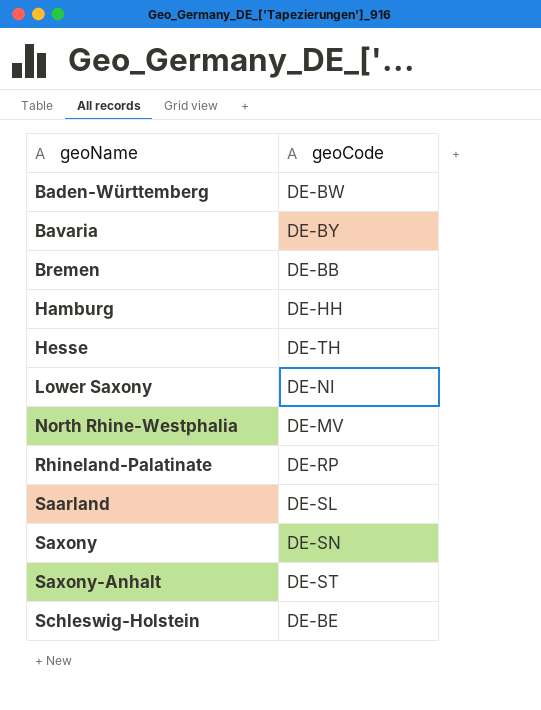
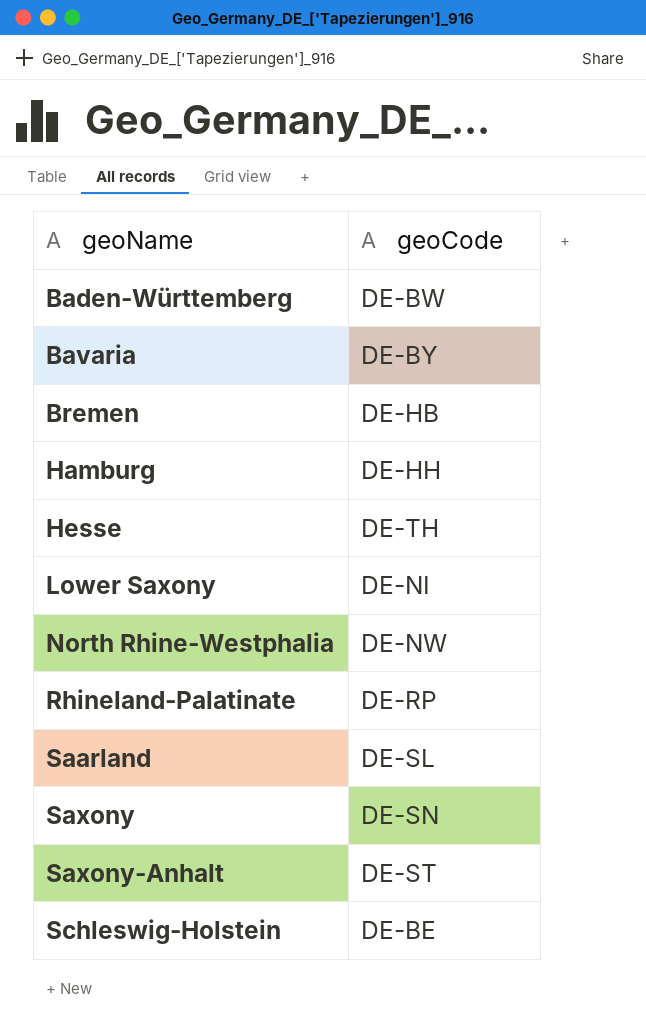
Bremen | geoCode: DE-BB -> DE-HB
North Rhine-Westphalia | geoCode: DE-MV -> DE-NW

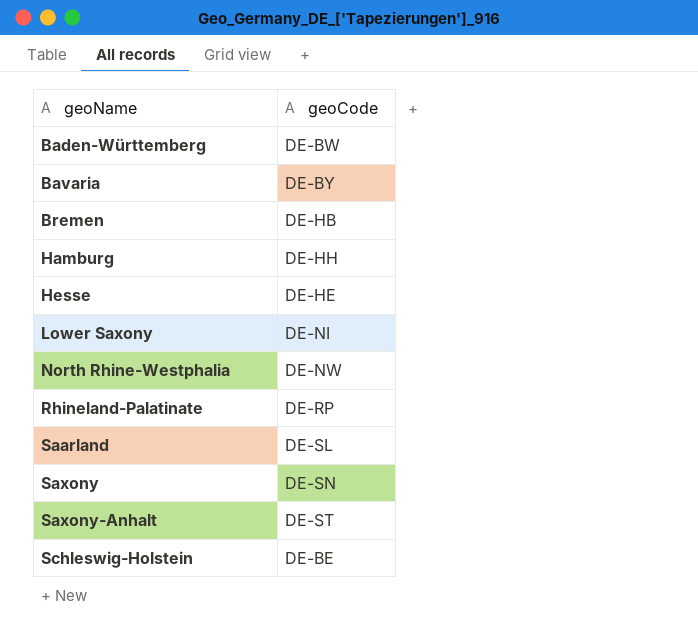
Hesse | geoCode: DE-TH -> DE-HE

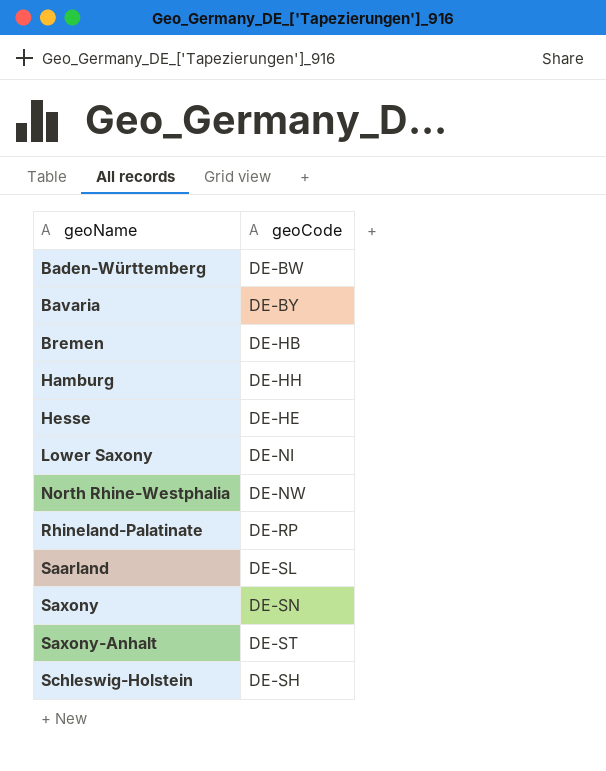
Schleswig-Holstein | geoCode: DE-BE -> DE-SH

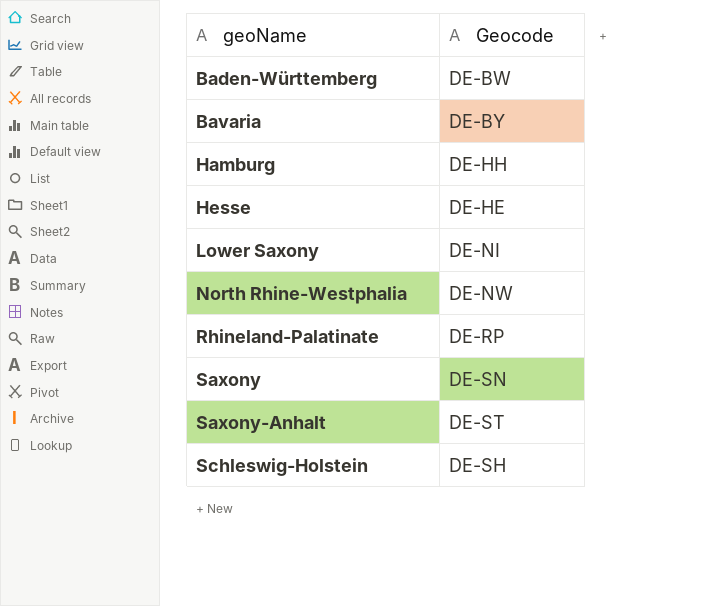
column name: geoCode -> Geocode
row Bremen: DE-HB -> none
row Saarland: DE-SL -> none

